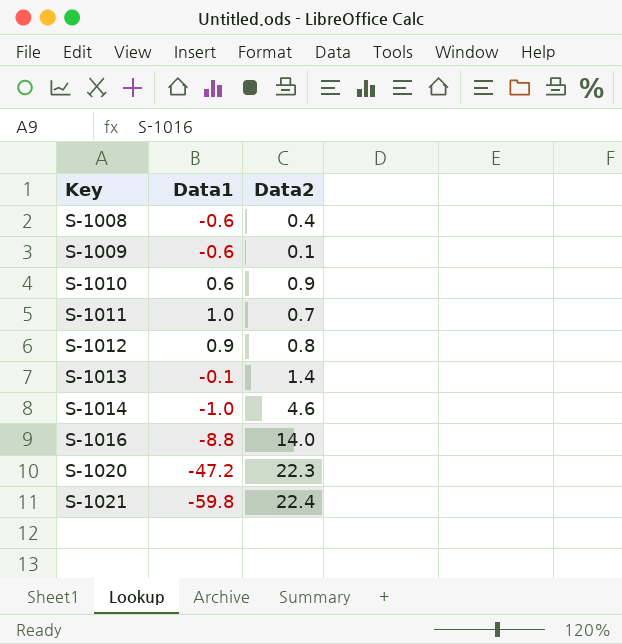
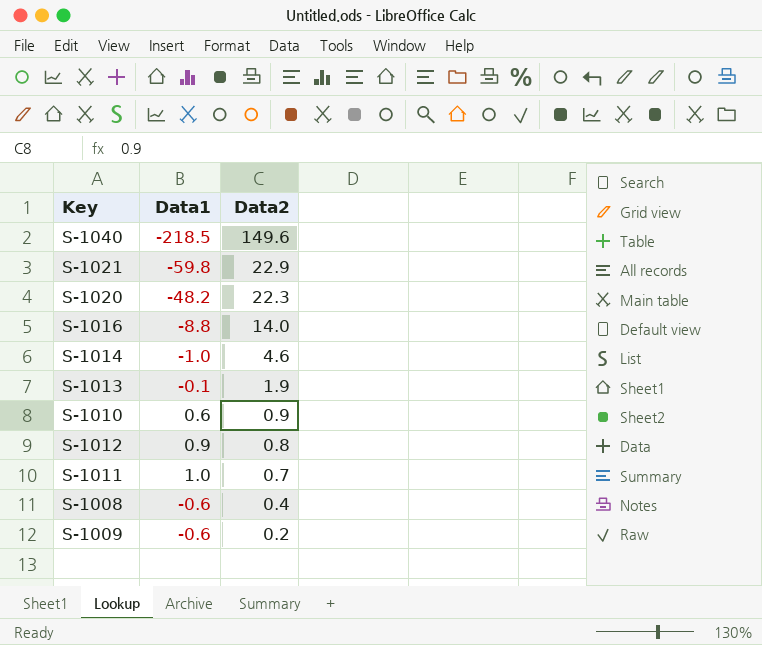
row order: Key ascending -> Data2 descending
row S-1040: none -> -218.5 | 149.6
S-1021 | Data2: 22.4 -> 22.9
S-1020 | Data1: -47.2 -> -48.2
S-1013 | Data2: 1.4 -> 1.9
S-1009 | Data2: 0.1 -> 0.2

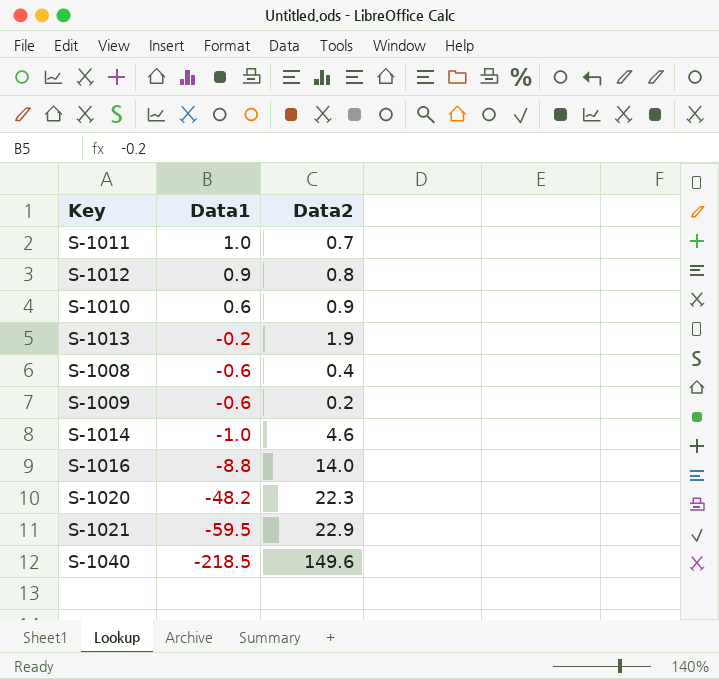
row order: Data2 descending -> Data1 descending
S-1013 | Data1: -0.1 -> -0.2
S-1021 | Data1: -59.8 -> -59.5

